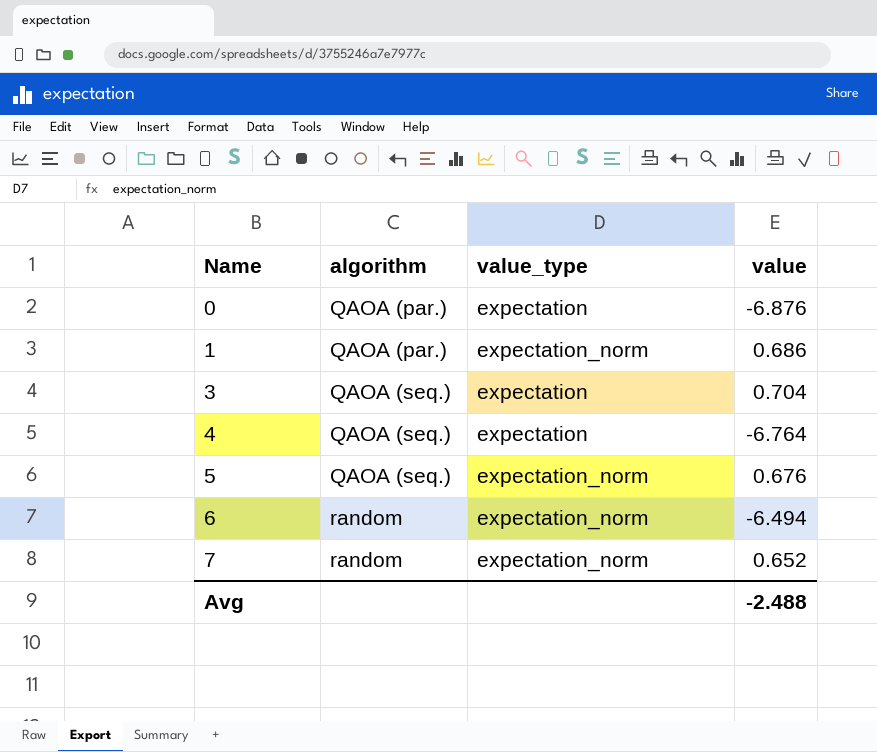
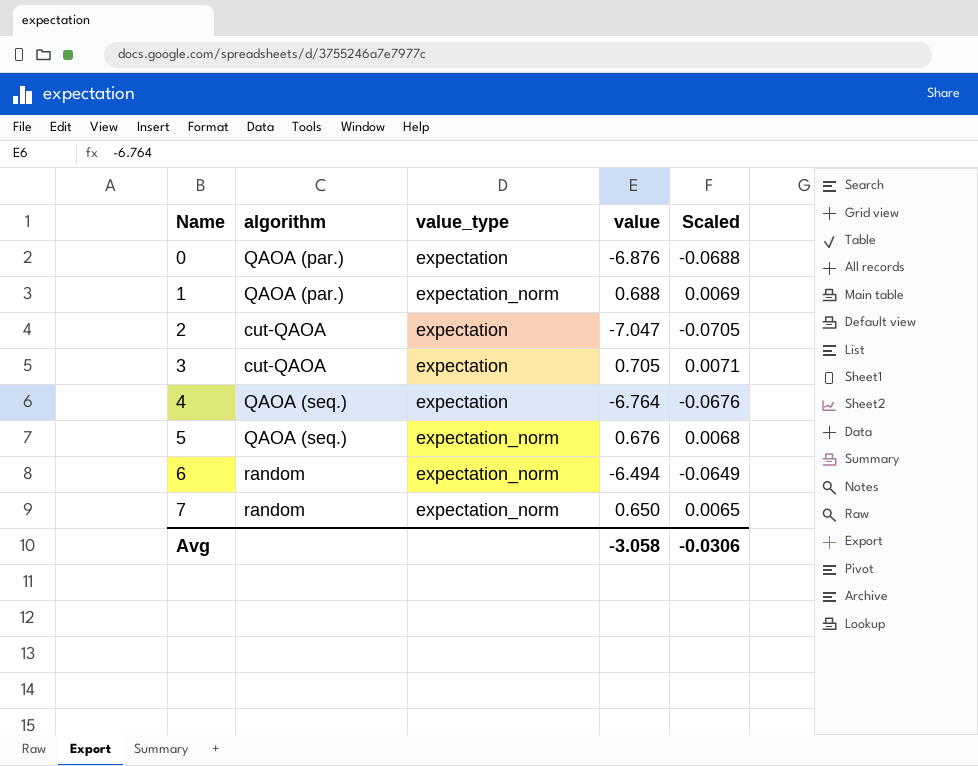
column Scaled | formula: none -> [value] * 0.01
1 | value: 0.686 -> 0.688
row 2: none -> cut-QAOA | expectation | -7.047 | -0.0705
3 | algorithm: QAOA (seq.) -> cut-QAOA
3 | value: 0.704 -> 0.705
7 | value: 0.652 -> 0.650
Avg | value: -2.488 -> -3.058

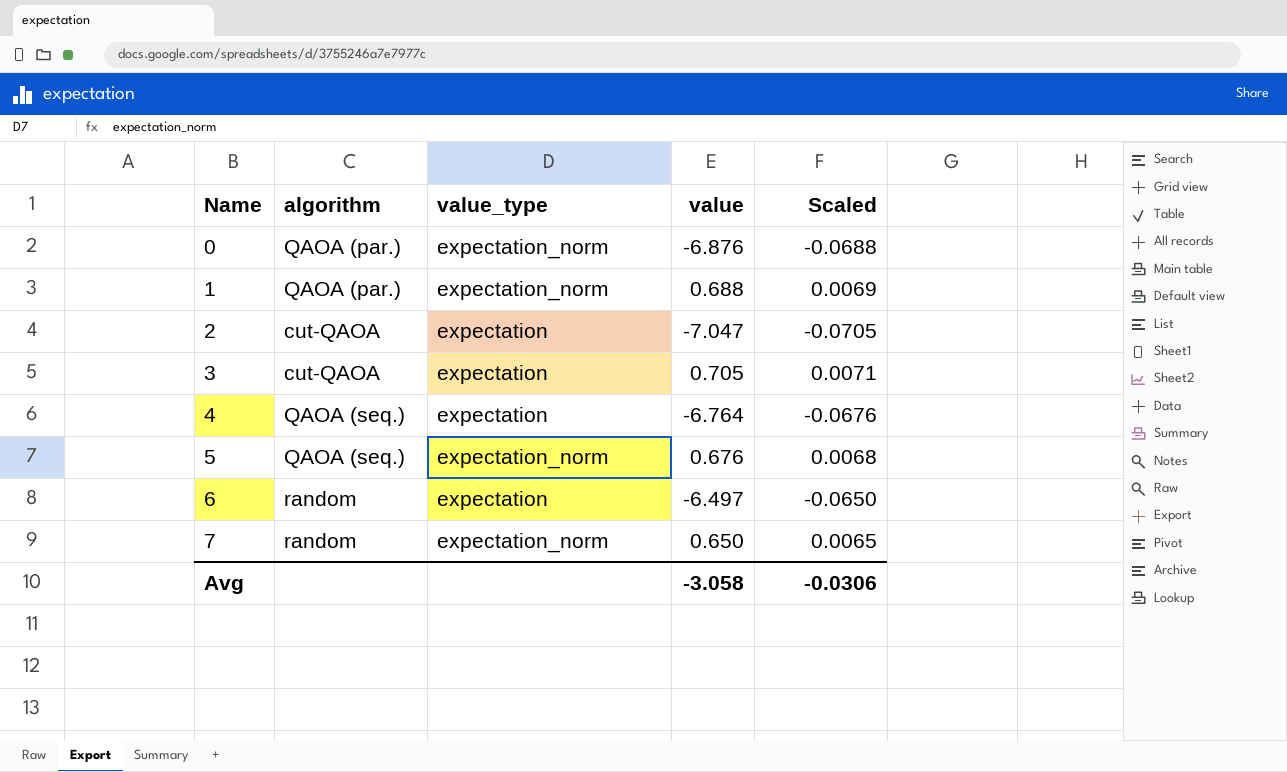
0 | value_type: expectation -> expectation_norm
6 | value_type: expectation_norm -> expectation
6 | value: -6.494 -> -6.497
6 | Scaled: -0.0649 -> -0.0650

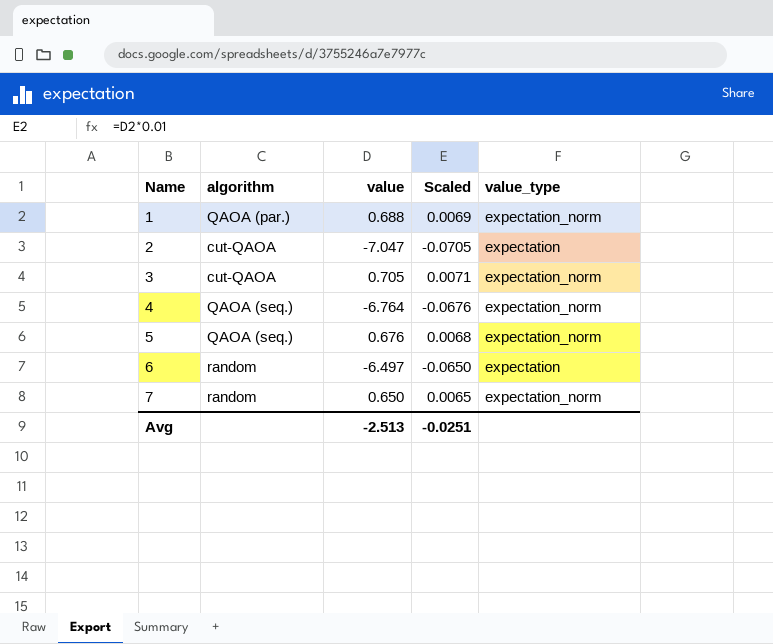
column value_type | position: 3 -> 5
row 0: QAOA (par.) | expectation_norm | -6.876 | -0.0688 -> none
3 | value_type: expectation -> expectation_norm
4 | value_type: expectation -> expectation_norm
Avg | value: -3.058 -> -2.513
Avg | Scaled: -0.0306 -> -0.0251

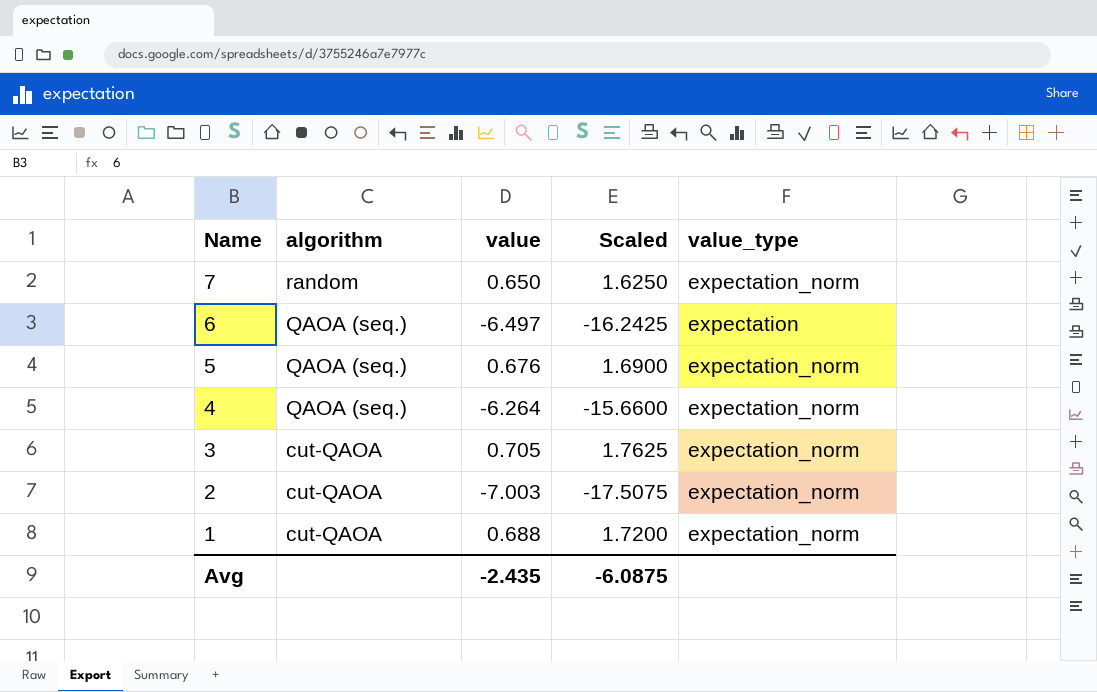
row order: Name ascending -> Name descending
column Scaled | formula: [value] * 0.01 -> [value] * 2.5
6 | algorithm: random -> QAOA (seq.)
4 | value: -6.764 -> -6.264
2 | value: -7.047 -> -7.003
2 | value_type: expectation -> expectation_norm
1 | algorithm: QAOA (par.) -> cut-QAOA
Avg | value: -2.513 -> -2.435
Avg | Scaled: -0.0251 -> -6.0875

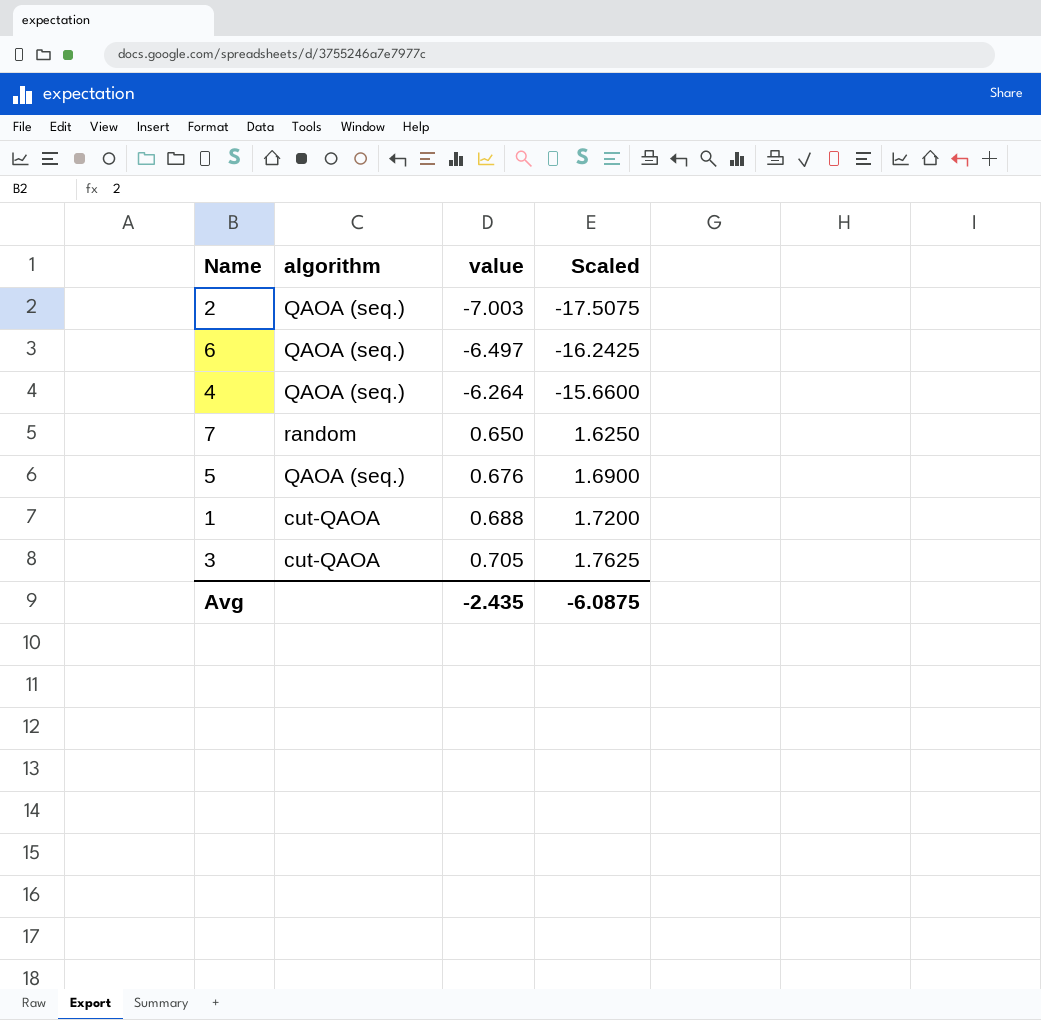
row order: Name descending -> value ascending
column value_type | position: 5 -> none
2 | algorithm: cut-QAOA -> QAOA (seq.)

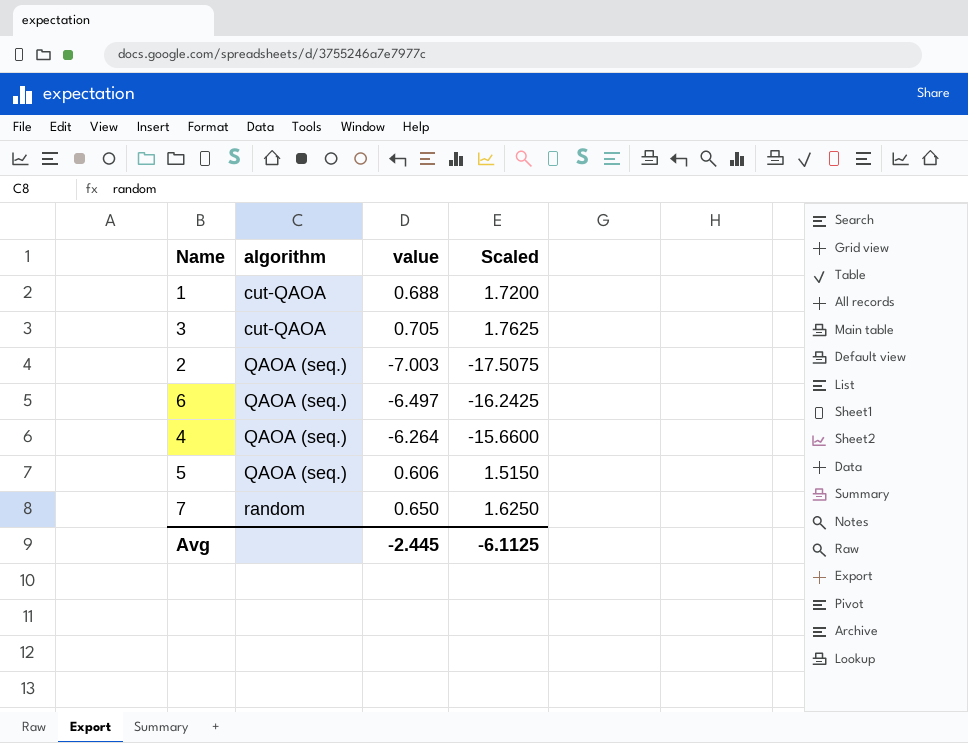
row order: value ascending -> algorithm ascending
5 | value: 0.676 -> 0.606
5 | Scaled: 1.6900 -> 1.5150
Avg | value: -2.435 -> -2.445
Avg | Scaled: -6.0875 -> -6.1125

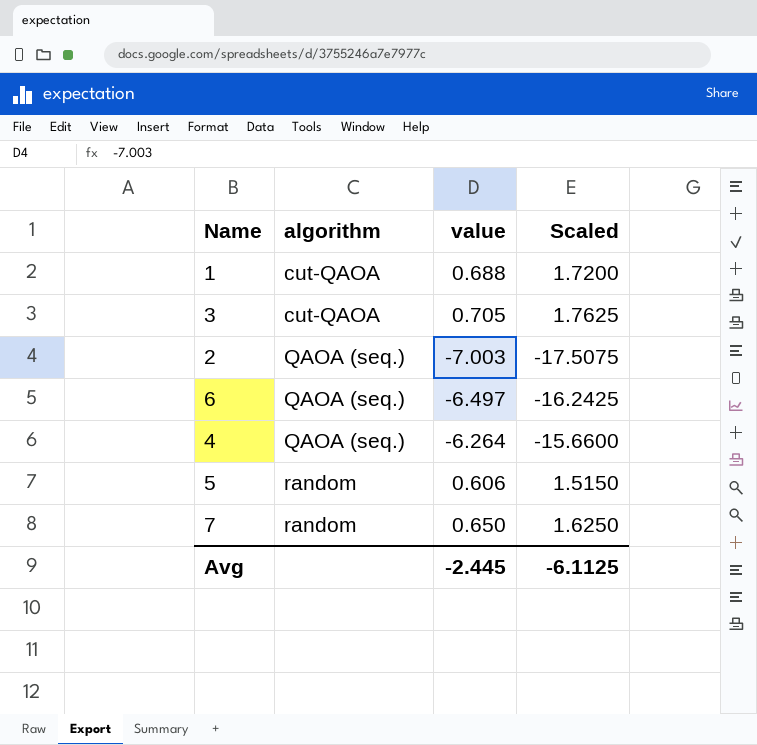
5 | algorithm: QAOA (seq.) -> random

